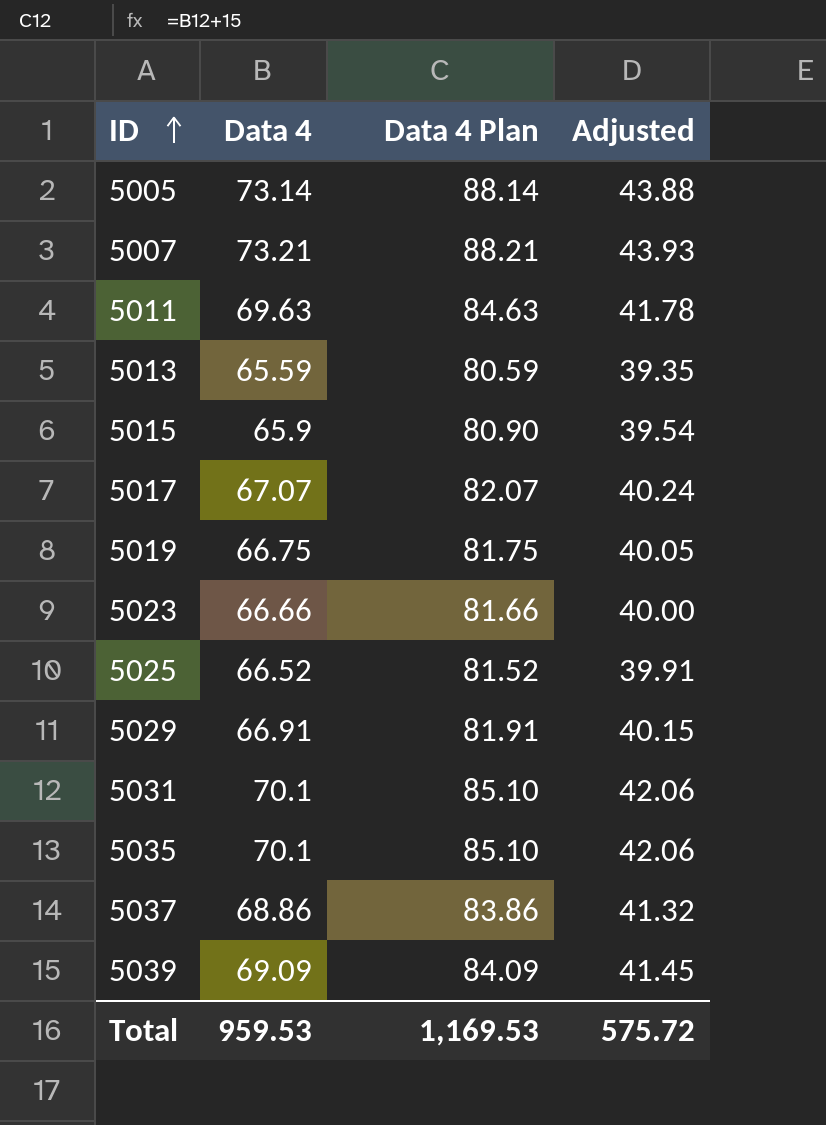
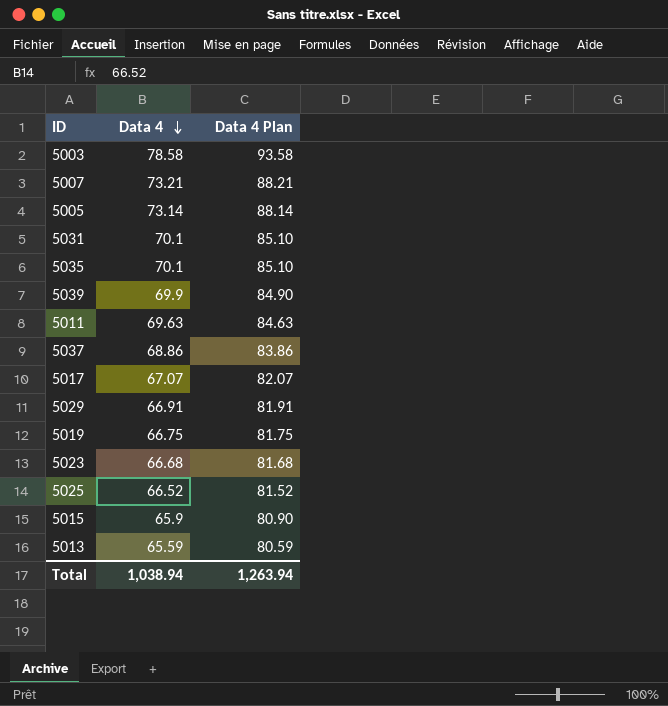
row order: ID ascending -> Data 4 descending
column Adjusted | formula: [Data 4] * 0.6 -> none
row 5003: none -> 78.58 | 93.58
5039 | Data 4: 69.09 -> 69.9
5039 | Data 4 Plan: 84.09 -> 84.90
5023 | Data 4: 66.66 -> 66.68
5023 | Data 4 Plan: 81.66 -> 81.68
Total | Data 4: 959.53 -> 1,038.94
Total | Data 4 Plan: 1,169.53 -> 1,263.94

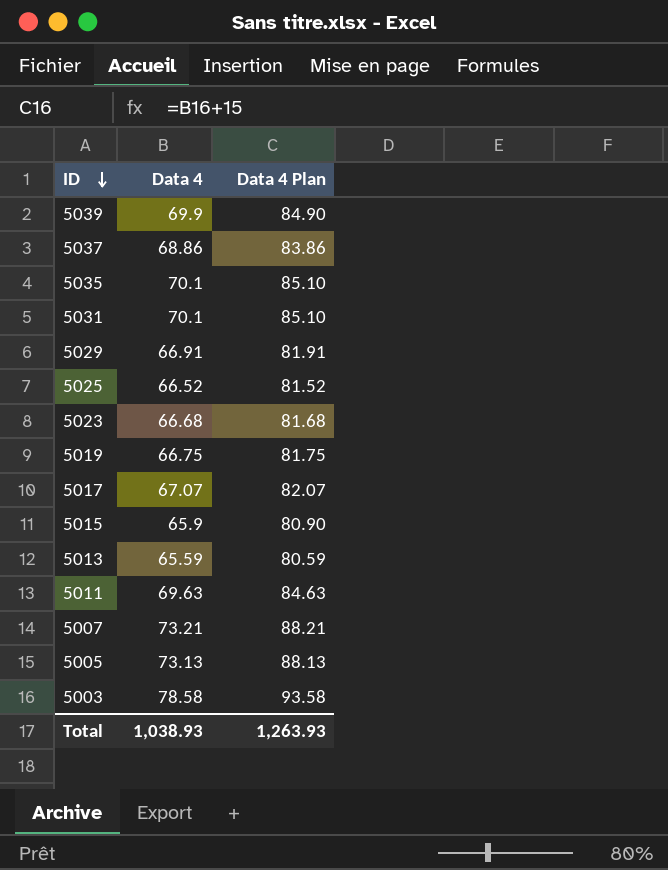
row order: Data 4 descending -> ID descending
5005 | Data 4: 73.14 -> 73.13
5005 | Data 4 Plan: 88.14 -> 88.13
Total | Data 4: 1,038.94 -> 1,038.93
Total | Data 4 Plan: 1,263.94 -> 1,263.93

